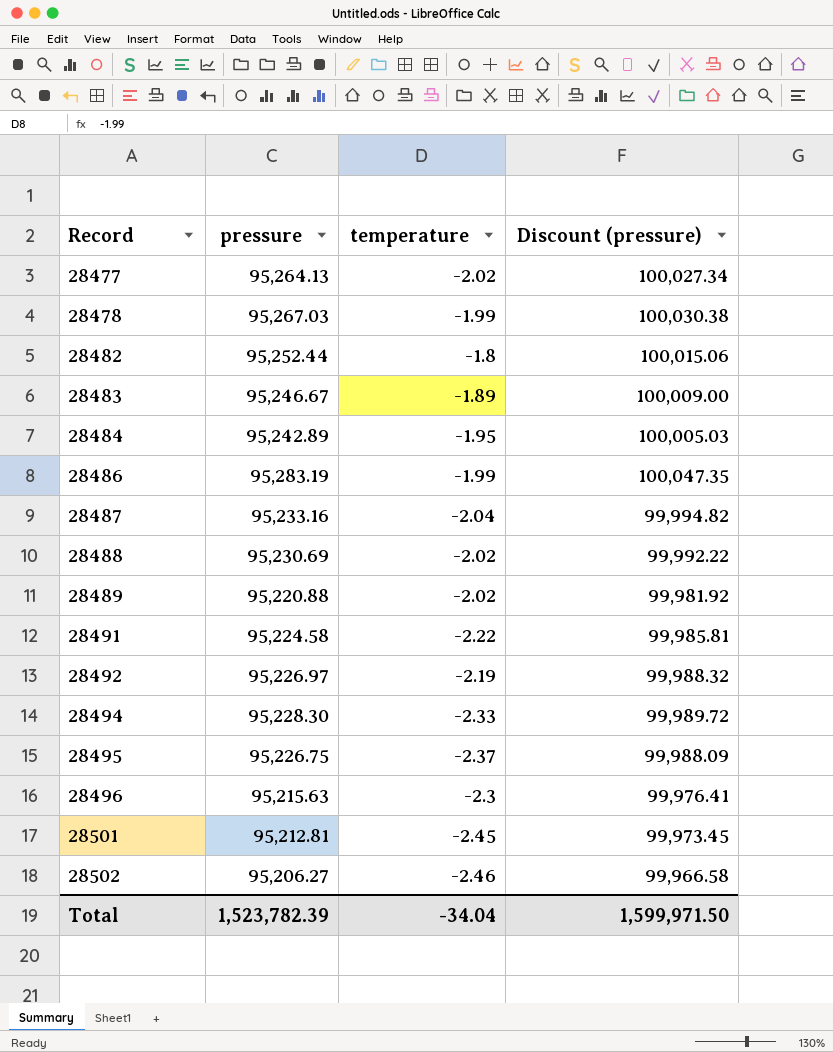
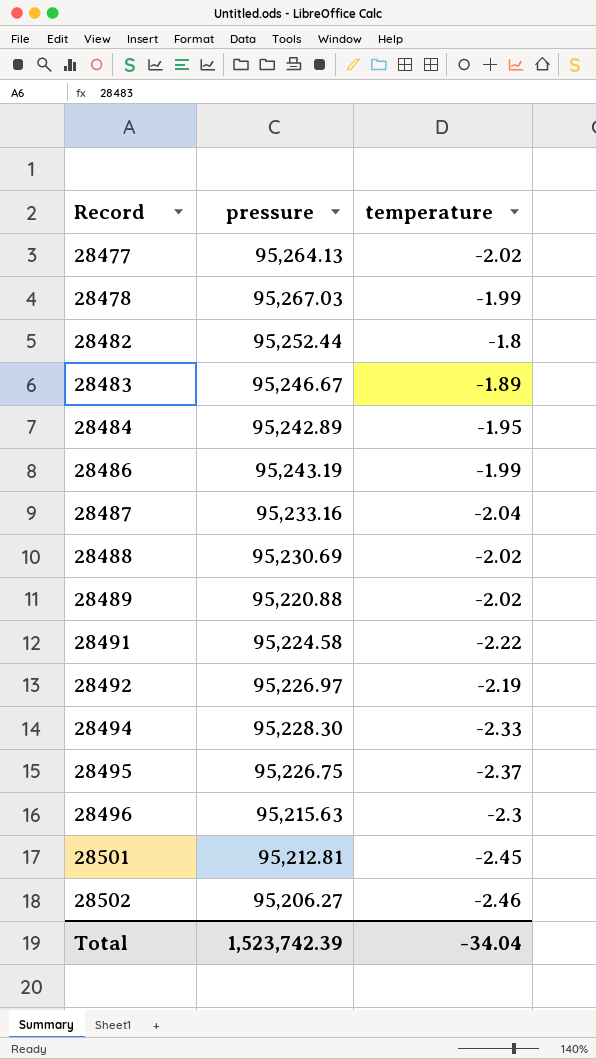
column Discount (pressure) | formula: [pressure] * 1.05 -> none
28486 | pressure: 95,283.19 -> 95,243.19
Total | pressure: 1,523,782.39 -> 1,523,742.39

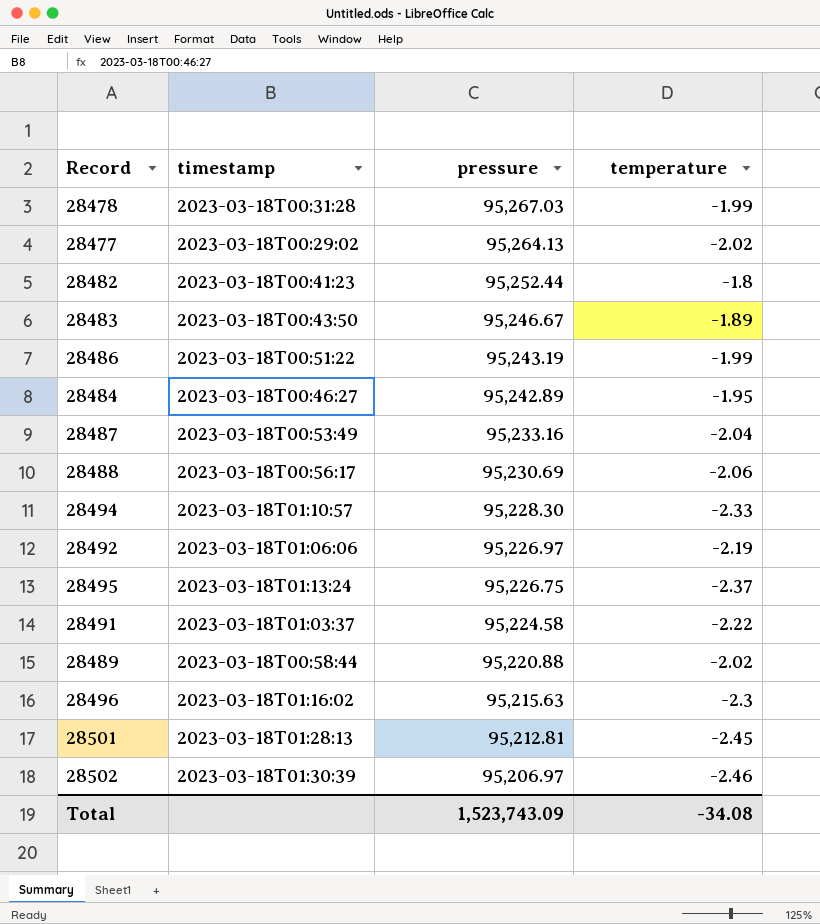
row order: Record ascending -> pressure descending
column timestamp | position: none -> 2
28488 | temperature: -2.02 -> -2.06
28502 | pressure: 95,206.27 -> 95,206.97
Total | pressure: 1,523,742.39 -> 1,523,743.09
Total | temperature: -34.04 -> -34.08

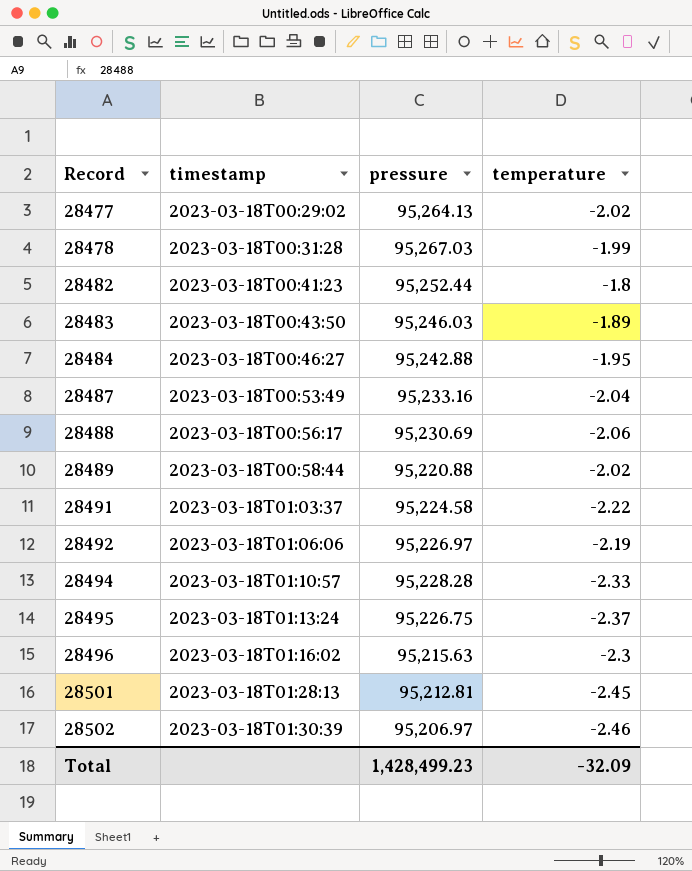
row order: pressure descending -> Record ascending
row 28486: 2023-03-18T00:51:22 | 95,243.19 | -1.99 -> none
28483 | pressure: 95,246.67 -> 95,246.03
28484 | pressure: 95,242.89 -> 95,242.88
28494 | pressure: 95,228.30 -> 95,228.28
Total | pressure: 1,523,743.09 -> 1,428,499.23
Total | temperature: -34.08 -> -32.09

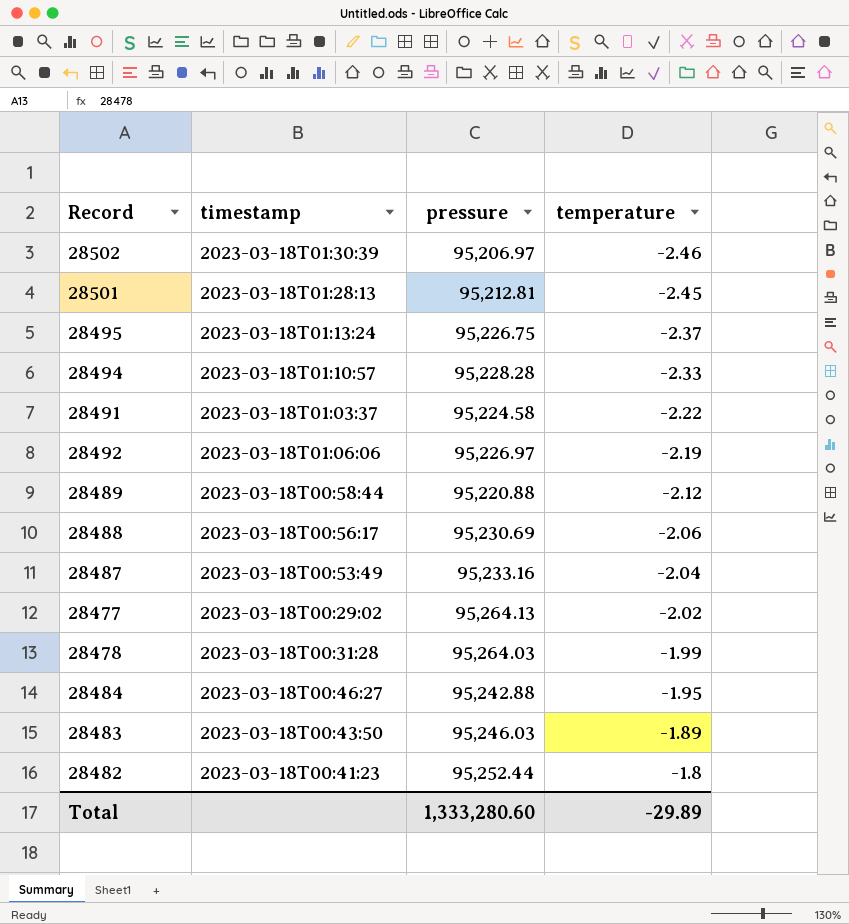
row order: Record ascending -> temperature ascending
row 28496: 2023-03-18T01:16:02 | 95,215.63 | -2.3 -> none
28489 | temperature: -2.02 -> -2.12
28478 | pressure: 95,267.03 -> 95,264.03
Total | pressure: 1,428,499.23 -> 1,333,280.60
Total | temperature: -32.09 -> -29.89

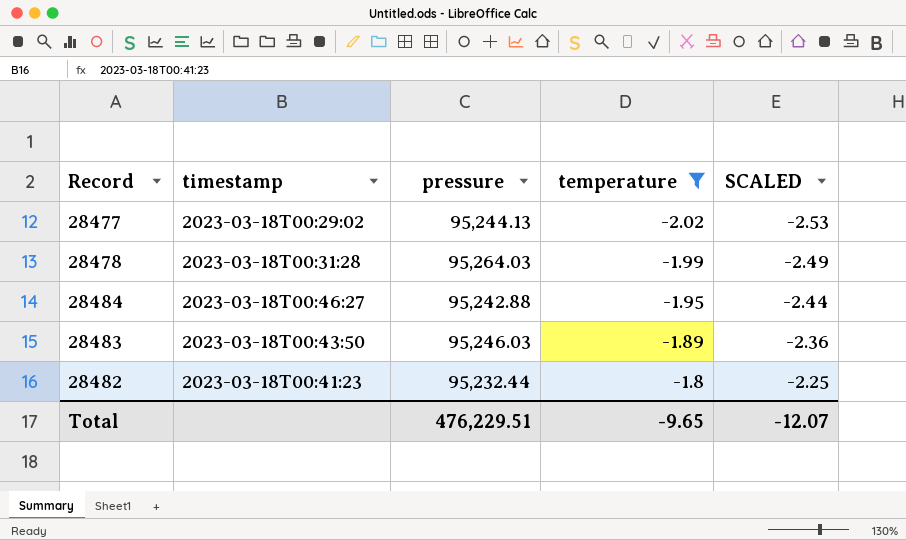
filter: none -> temperature >= -2.02
column SCALED | formula: none -> [temperature] * 1.25
28477 | pressure: 95,264.13 -> 95,244.13
28482 | pressure: 95,252.44 -> 95,232.44
Total | pressure: 1,333,280.60 -> 476,229.51
Total | temperature: -29.89 -> -9.65

